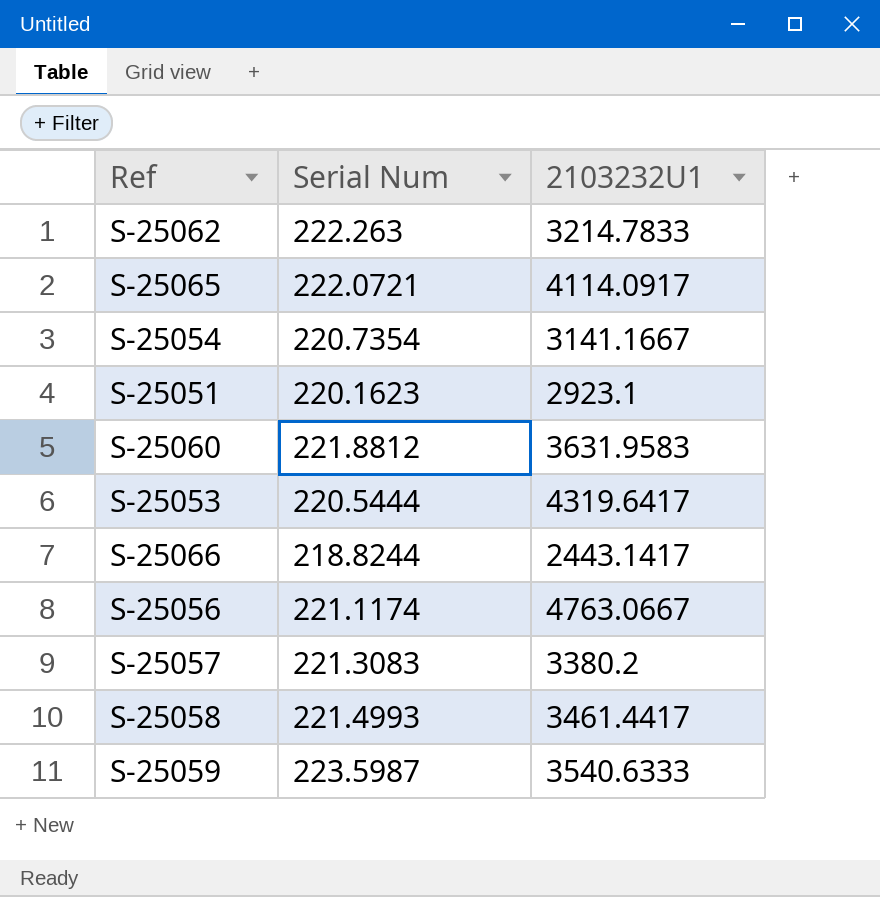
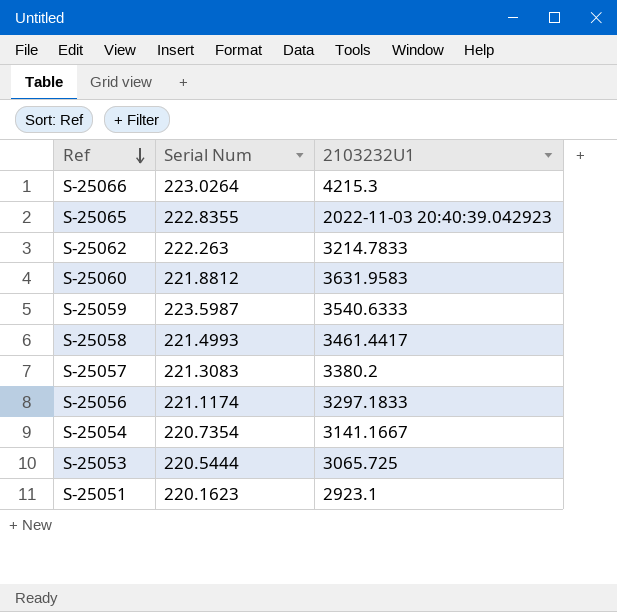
row order: none -> Ref descending
S-25066 | Serial Num: 218.8244 -> 223.0264
S-25066 | 2103232U1: 2443.1417 -> 4215.3
S-25065 | Serial Num: 222.0721 -> 222.8355
S-25065 | 2103232U1: 4114.0917 -> 2022-11-03 20:40:39.042923
S-25056 | 2103232U1: 4763.0667 -> 3297.1833
S-25053 | 2103232U1: 4319.6417 -> 3065.725

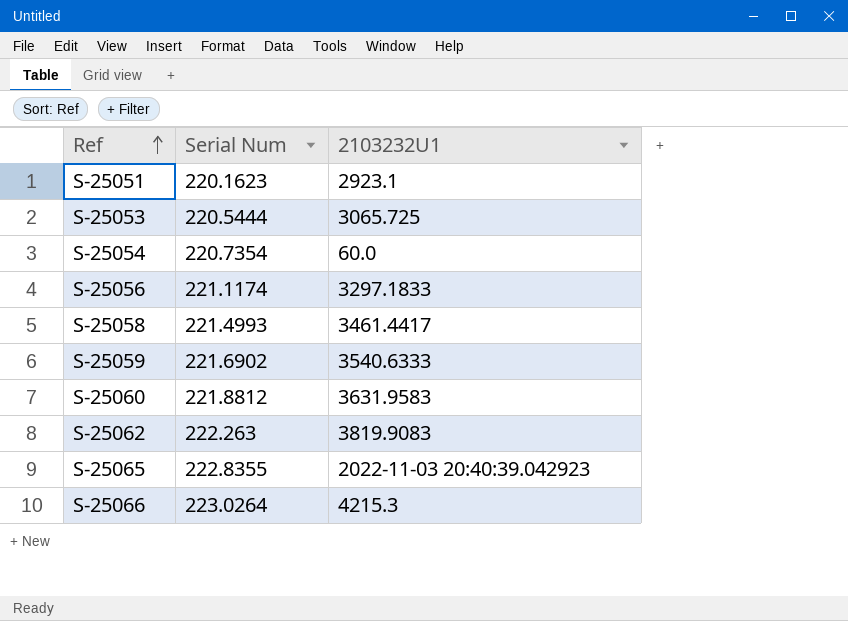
row order: Ref descending -> Ref ascending
row S-25057: 221.3083 | 3380.2 -> none
S-25054 | 2103232U1: 3141.1667 -> 60.0
S-25059 | Serial Num: 223.5987 -> 221.6902
S-25062 | 2103232U1: 3214.7833 -> 3819.9083

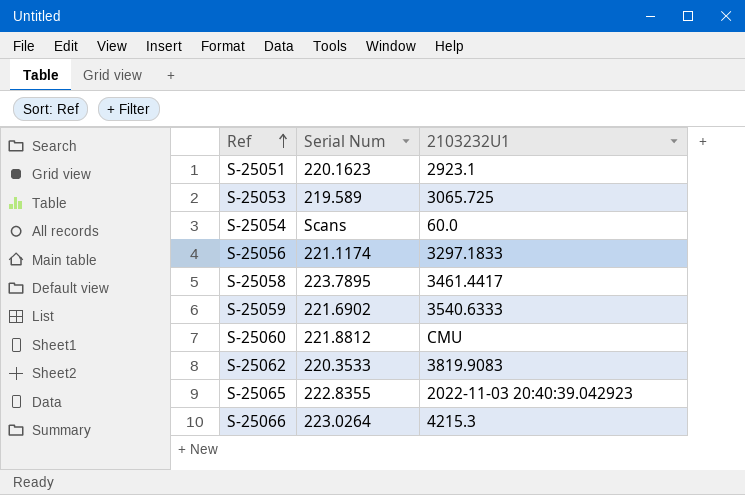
S-25053 | Serial Num: 220.5444 -> 219.589
S-25054 | Serial Num: 220.7354 -> Scans
S-25058 | Serial Num: 221.4993 -> 223.7895
S-25060 | 2103232U1: 3631.9583 -> CMU
S-25062 | Serial Num: 222.263 -> 220.3533

